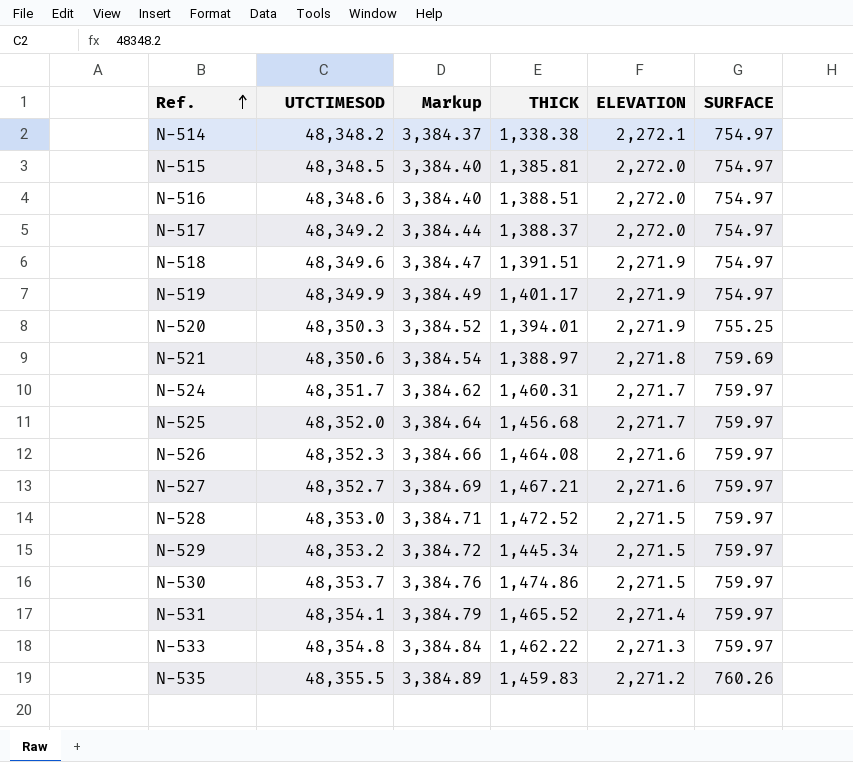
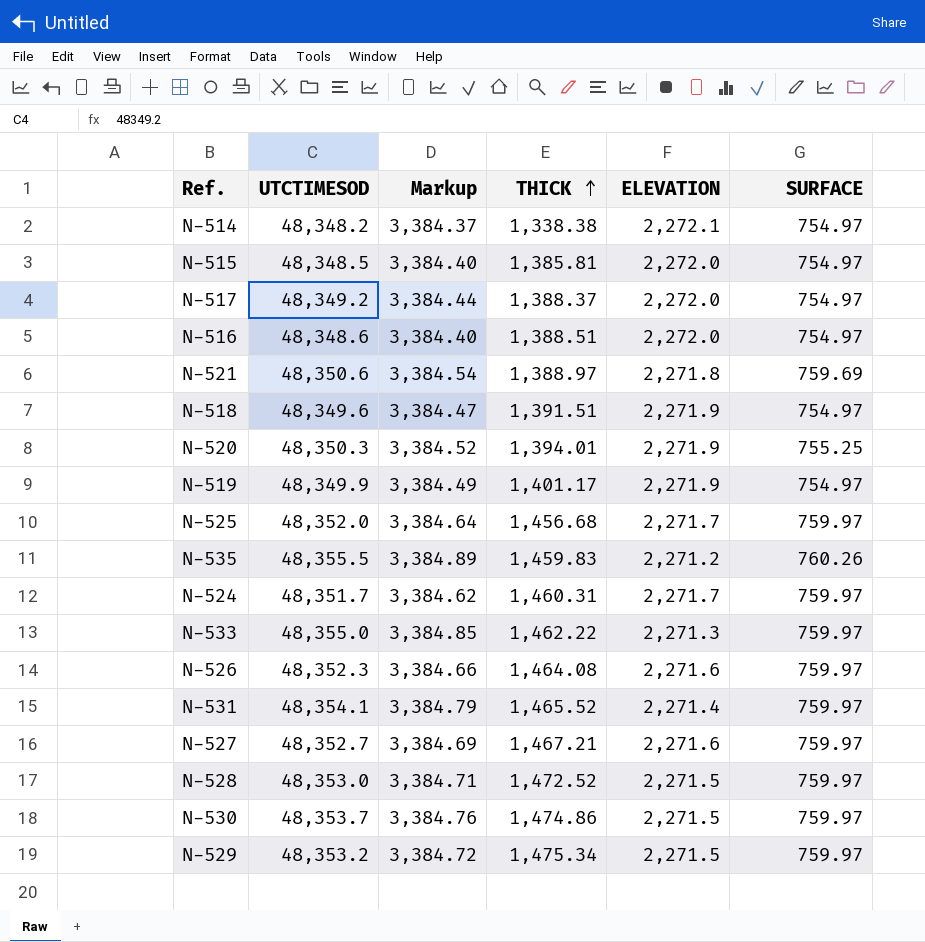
row order: Ref. ascending -> THICK ascending
N-533 | UTCTIMESOD: 48,354.8 -> 48,355.0
N-533 | Markup: 3,384.84 -> 3,384.85
N-529 | THICK: 1,445.34 -> 1,475.34

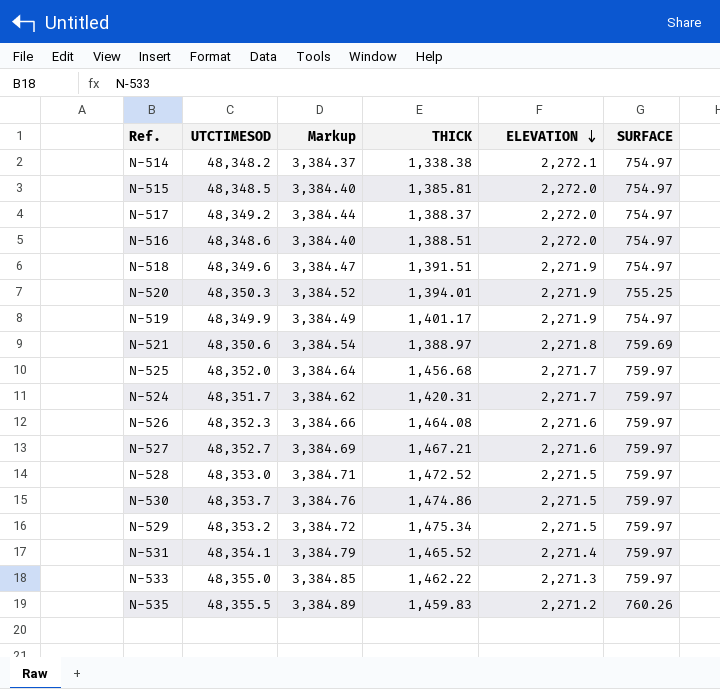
row order: THICK ascending -> ELEVATION descending
N-524 | THICK: 1,460.31 -> 1,420.31

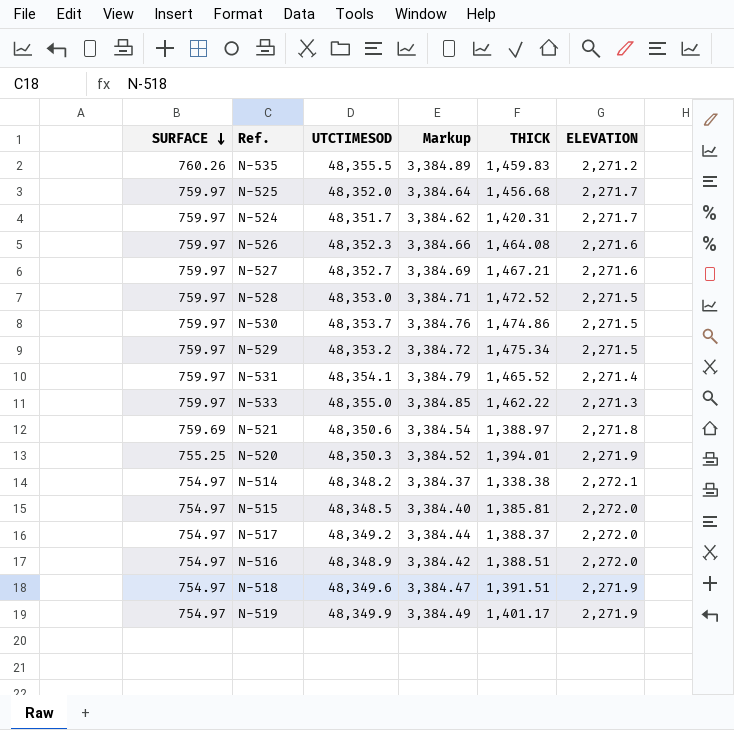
row order: ELEVATION descending -> SURFACE descending
column SURFACE | position: 6 -> 1
N-516 | UTCTIMESOD: 48,348.6 -> 48,348.9
N-516 | Markup: 3,384.40 -> 3,384.42

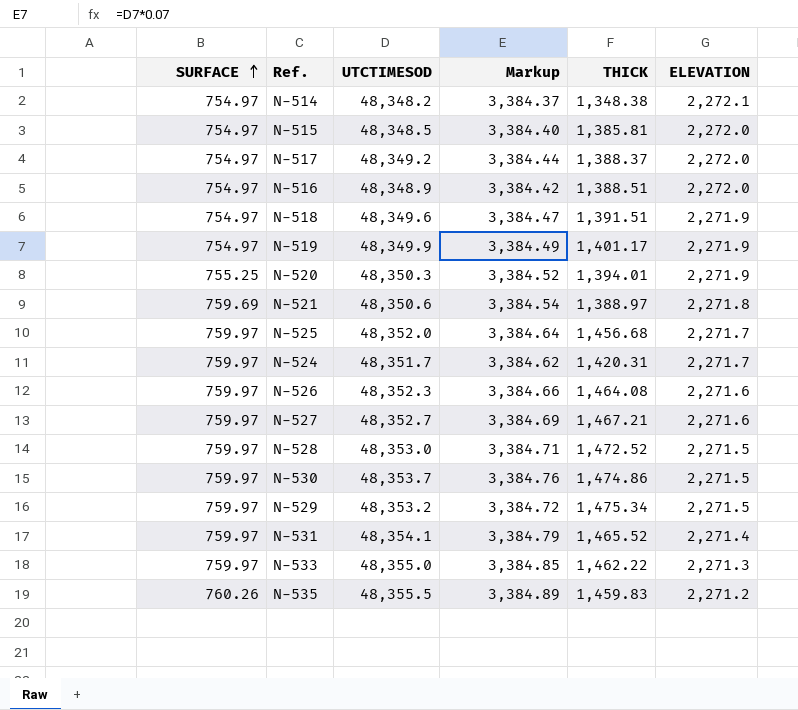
row order: SURFACE descending -> SURFACE ascending
N-514 | THICK: 1,338.38 -> 1,348.38

